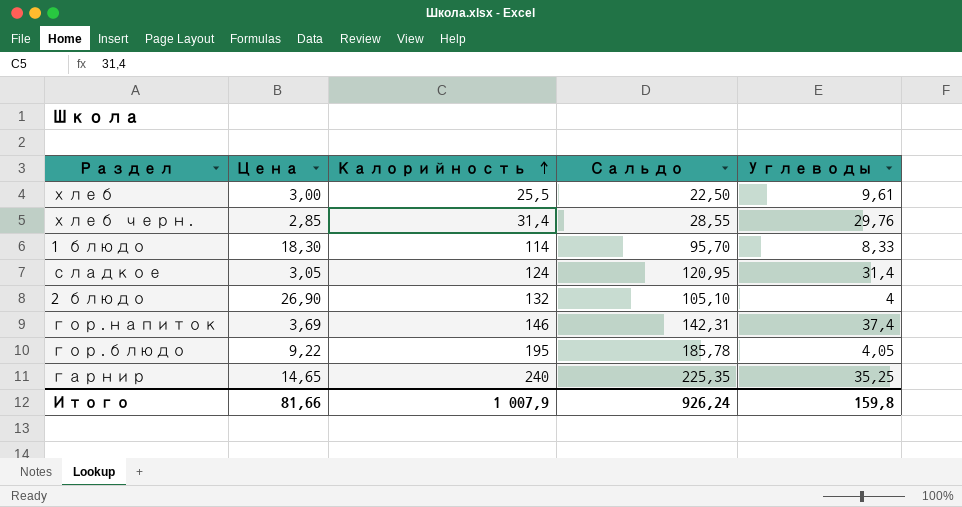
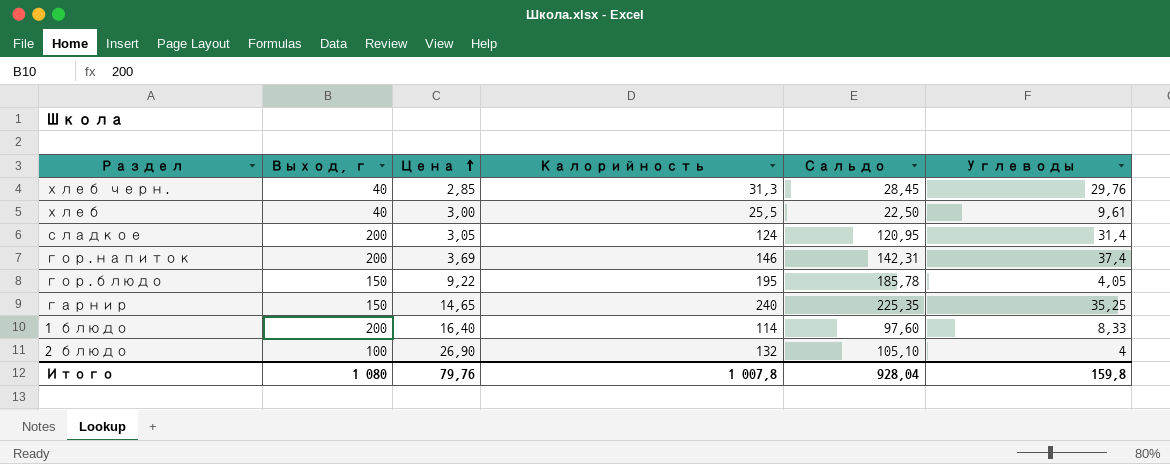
row order: Калорийность ascending -> Цена ascending
column Выход, г | position: none -> 2
хлеб черн. | Калорийность: 31,4 -> 31,3
хлеб черн. | Сальдо: 28,55 -> 28,45
1 блюдо | Цена: 18,30 -> 16,40
1 блюдо | Сальдо: 95,70 -> 97,60
Итого | Цена: 81,66 -> 79,76
Итого | Калорийность: 1 007,9 -> 1 007,8
Итого | Сальдо: 926,24 -> 928,04

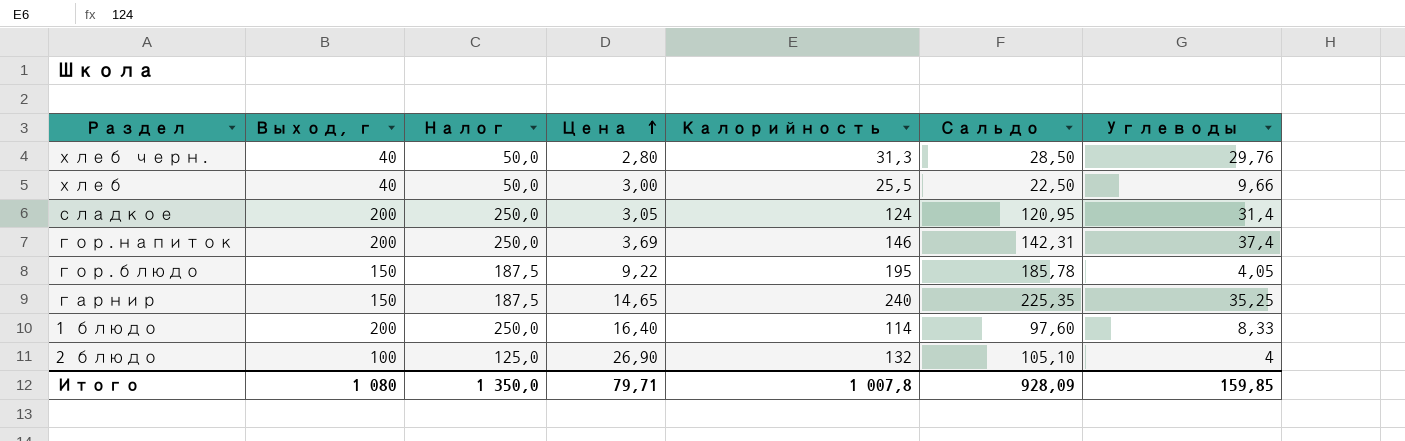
column Налог | formula: none -> [Выход, г] * 1,25
хлеб черн. | Цена: 2,85 -> 2,80
хлеб черн. | Сальдо: 28,45 -> 28,50
хлеб | Углеводы: 9,61 -> 9,66
Итого | Цена: 79,76 -> 79,71
Итого | Сальдо: 928,04 -> 928,09
Итого | Углеводы: 159,8 -> 159,85

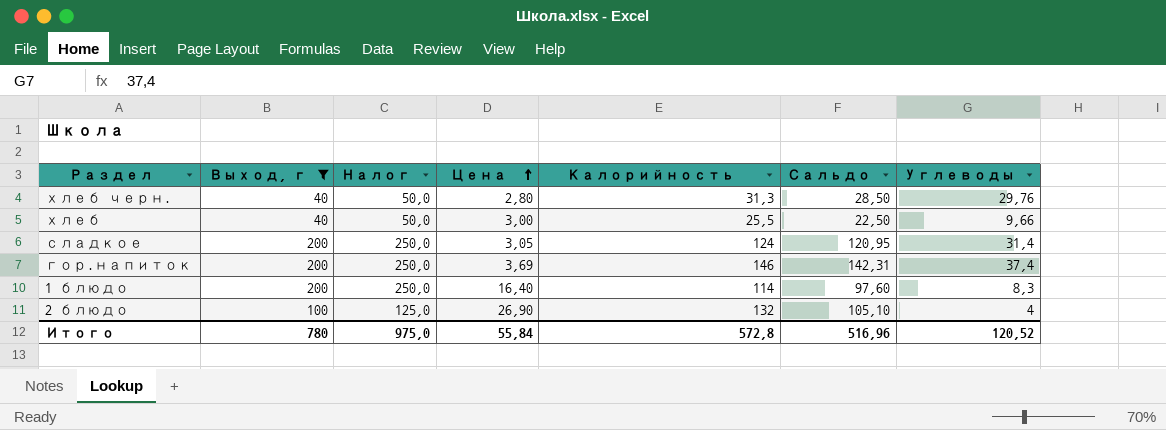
filter: none -> Выход, г != 150
1 блюдо | Углеводы: 8,33 -> 8,3
Итого | Выход, г: 1 080 -> 780
Итого | Налог: 1 350,0 -> 975,0
Итого | Цена: 79,71 -> 55,84
Итого | Калорийность: 1 007,8 -> 572,8
Итого | Сальдо: 928,09 -> 516,96
Итого | Углеводы: 159,85 -> 120,52

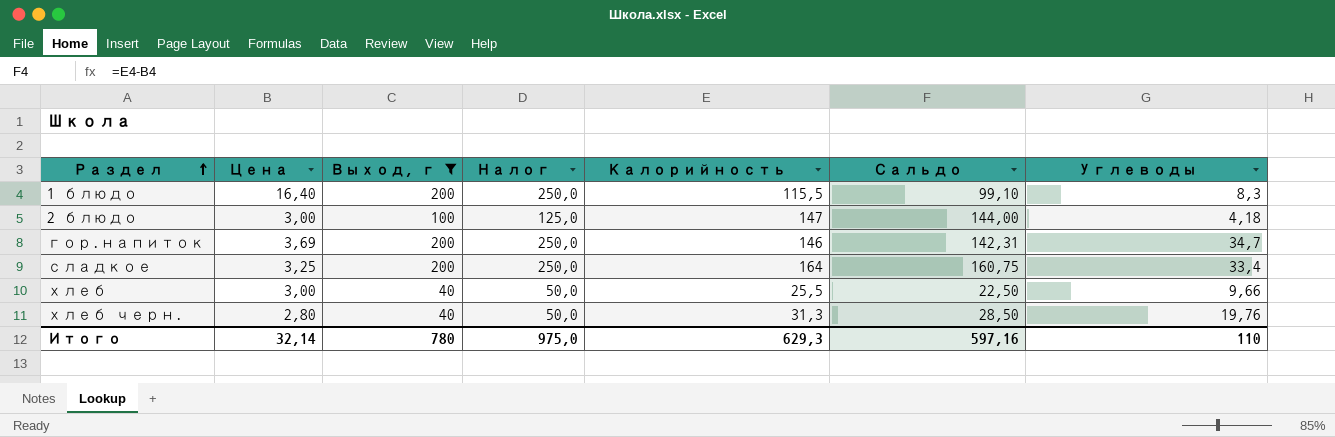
row order: Цена ascending -> Раздел ascending
column Цена | position: 4 -> 2
1 блюдо | Калорийность: 114 -> 115,5
1 блюдо | Сальдо: 97,60 -> 99,10
2 блюдо | Цена: 26,90 -> 3,00
2 блюдо | Калорийность: 132 -> 147
2 блюдо | Сальдо: 105,10 -> 144,00
2 блюдо | Углеводы: 4 -> 4,18
гор.напиток | Углеводы: 37,4 -> 34,7
сладкое | Цена: 3,05 -> 3,25
сладкое | Калорийность: 124 -> 164
сладкое | Сальдо: 120,95 -> 160,75
сладкое | Углеводы: 31,4 -> 33,4
хлеб черн. | Углеводы: 29,76 -> 19,76
Итого | Цена: 55,84 -> 32,14
Итого | Калорийность: 572,8 -> 629,3
Итого | Сальдо: 516,96 -> 597,16
Итого | Углеводы: 120,52 -> 110

